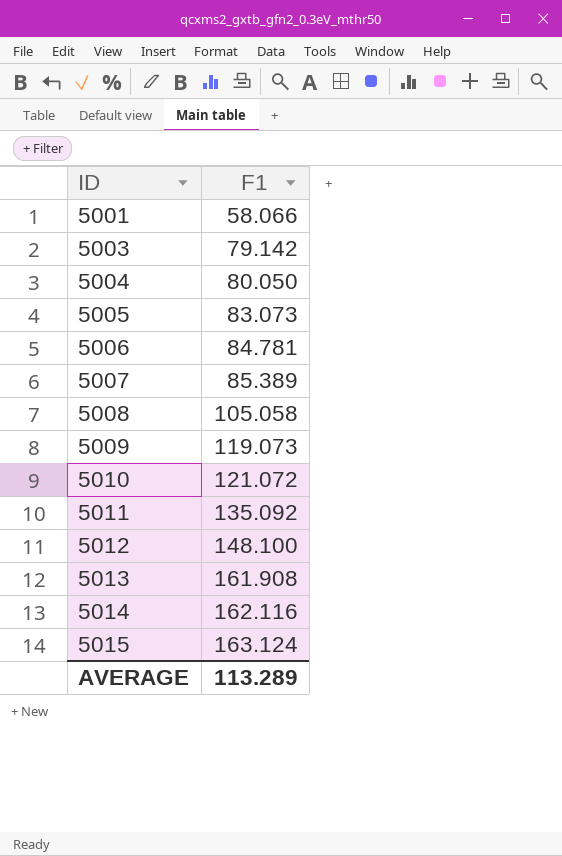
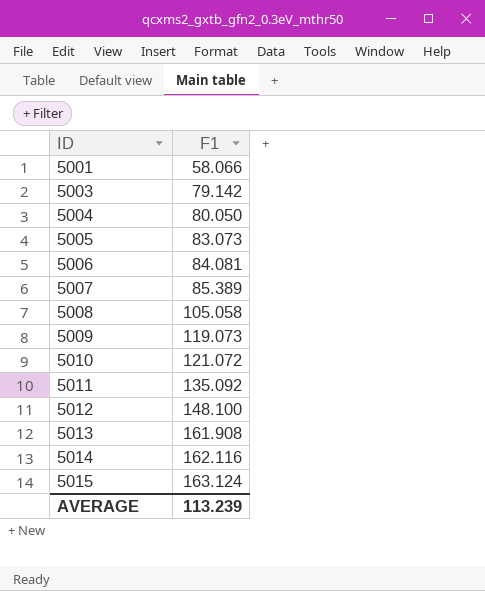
5006 | F1: 84.781 -> 84.081
AVERAGE | F1: 113.289 -> 113.239

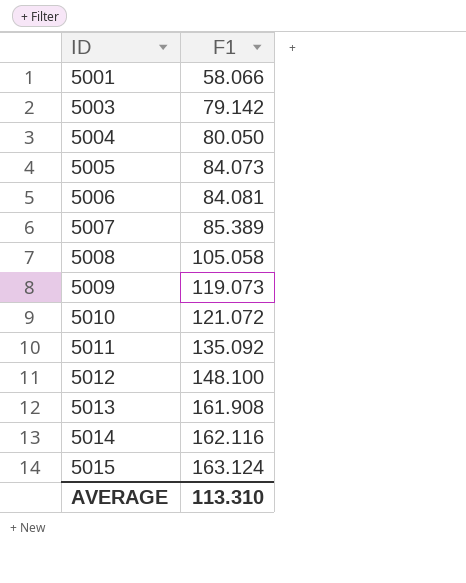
5005 | F1: 83.073 -> 84.073
AVERAGE | F1: 113.239 -> 113.310

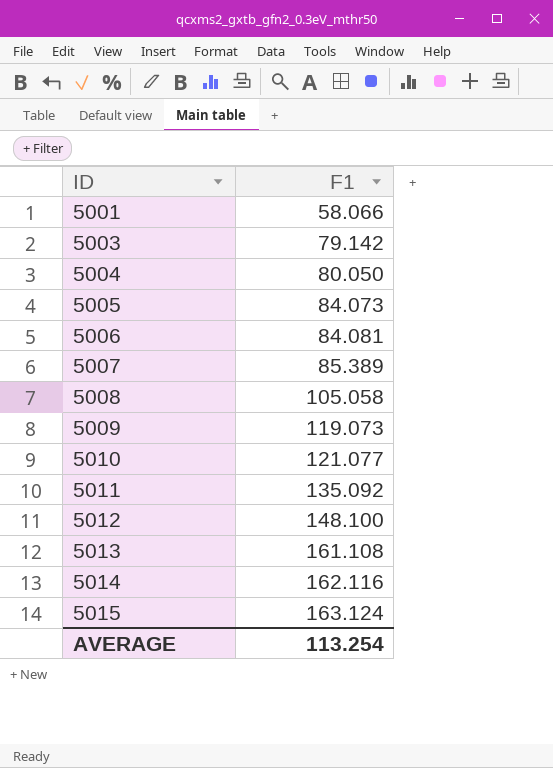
5010 | F1: 121.072 -> 121.077
5013 | F1: 161.908 -> 161.108
AVERAGE | F1: 113.310 -> 113.254

